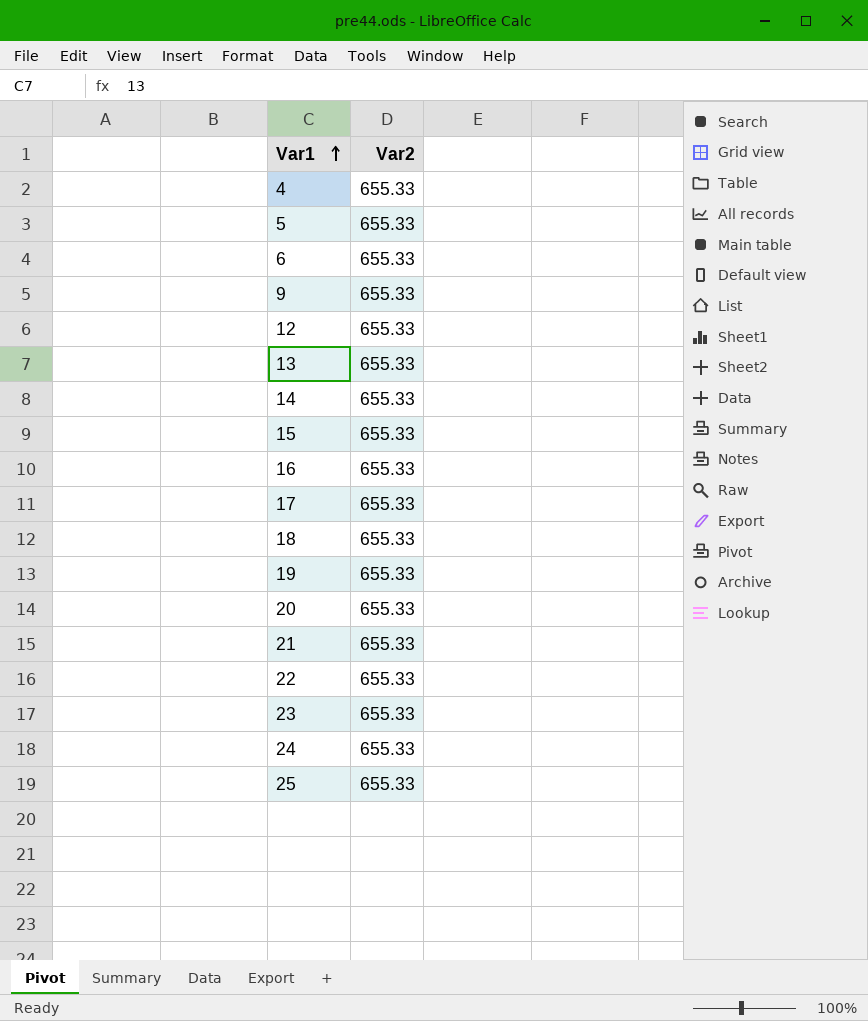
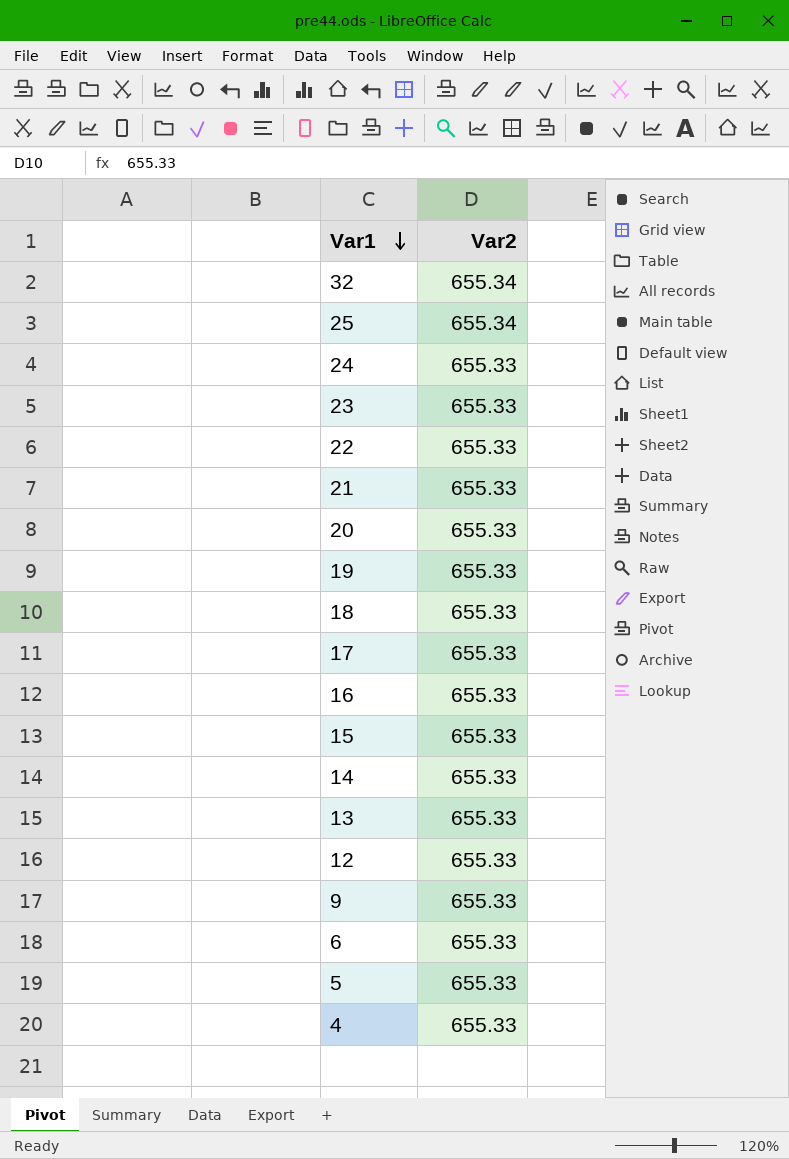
row order: Var1 ascending -> Var1 descending
row 32: none -> 655.34
25 | Var2: 655.33 -> 655.34

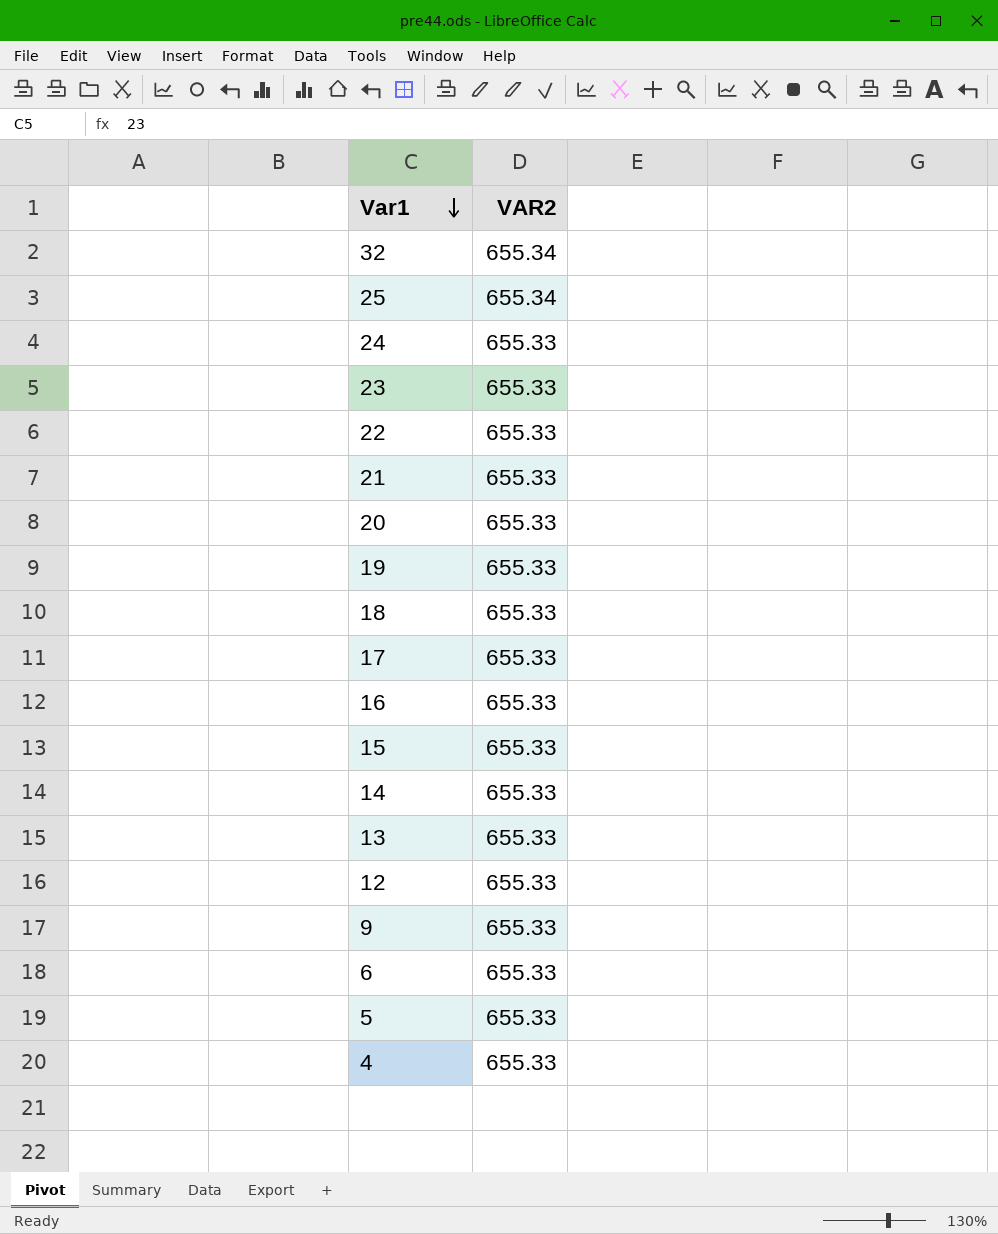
column name: Var2 -> VAR2

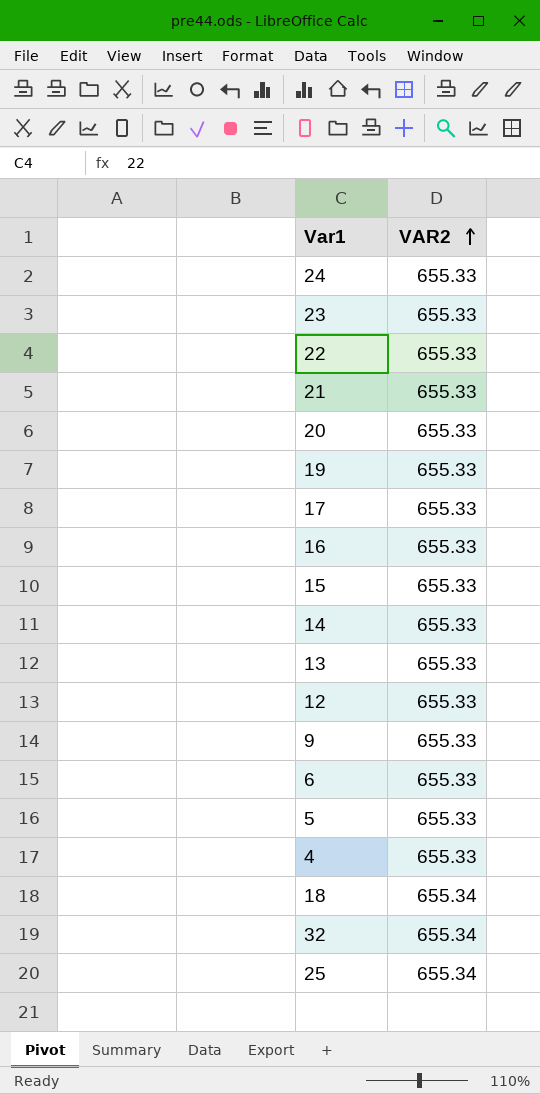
row order: Var1 descending -> VAR2 ascending
18 | VAR2: 655.33 -> 655.34

